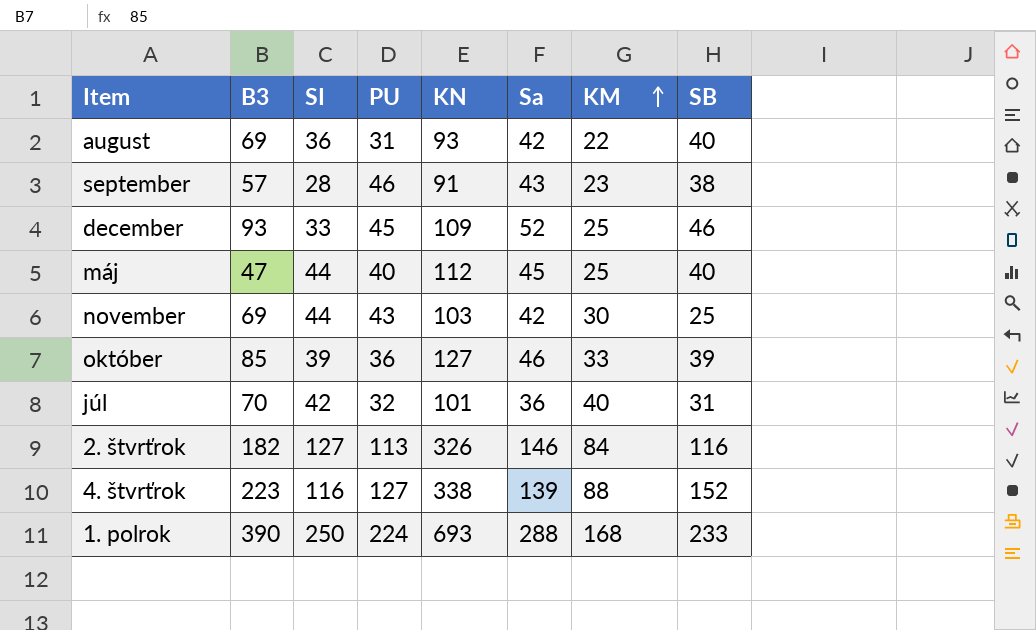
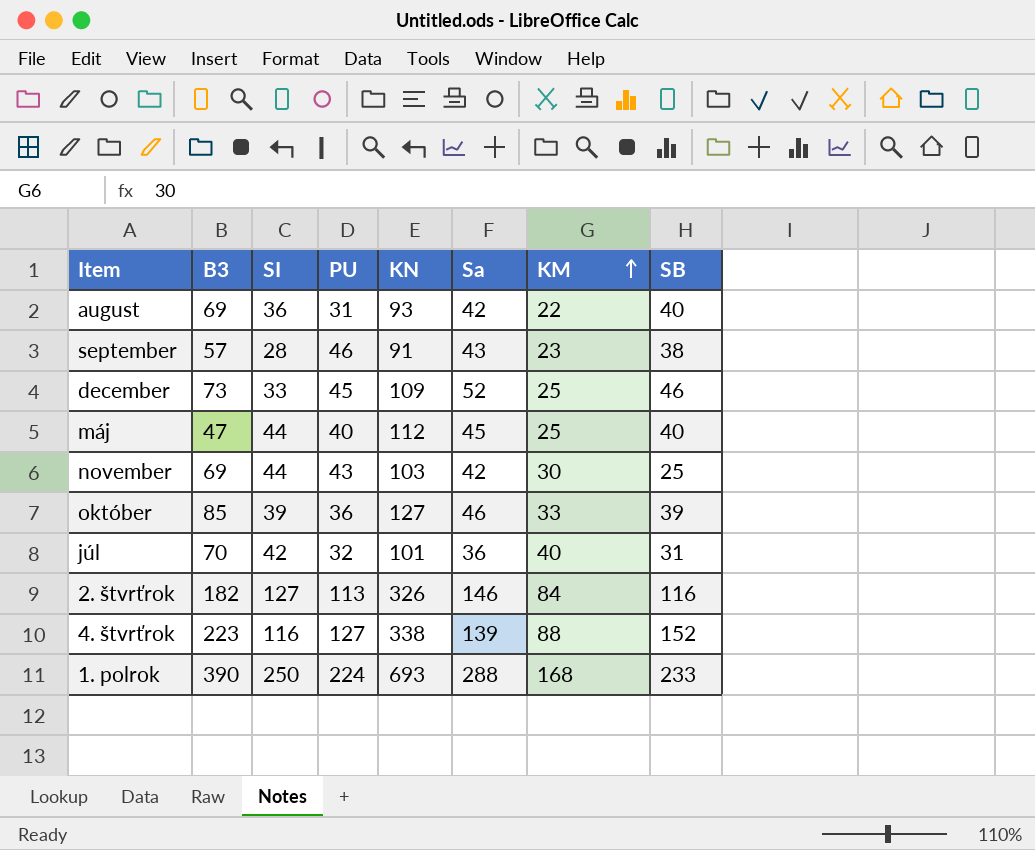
december | B3: 93 -> 73

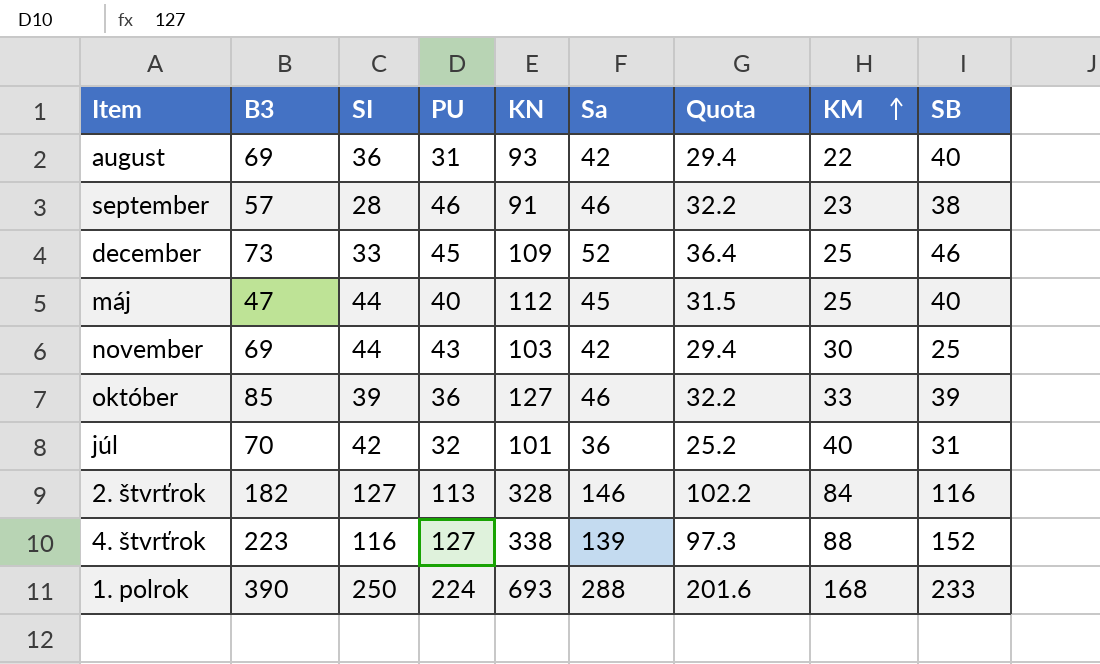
column Quota | formula: none -> [Sa] * 0.7
september | Sa: 43 -> 46
2. štvrťrok | KN: 326 -> 328

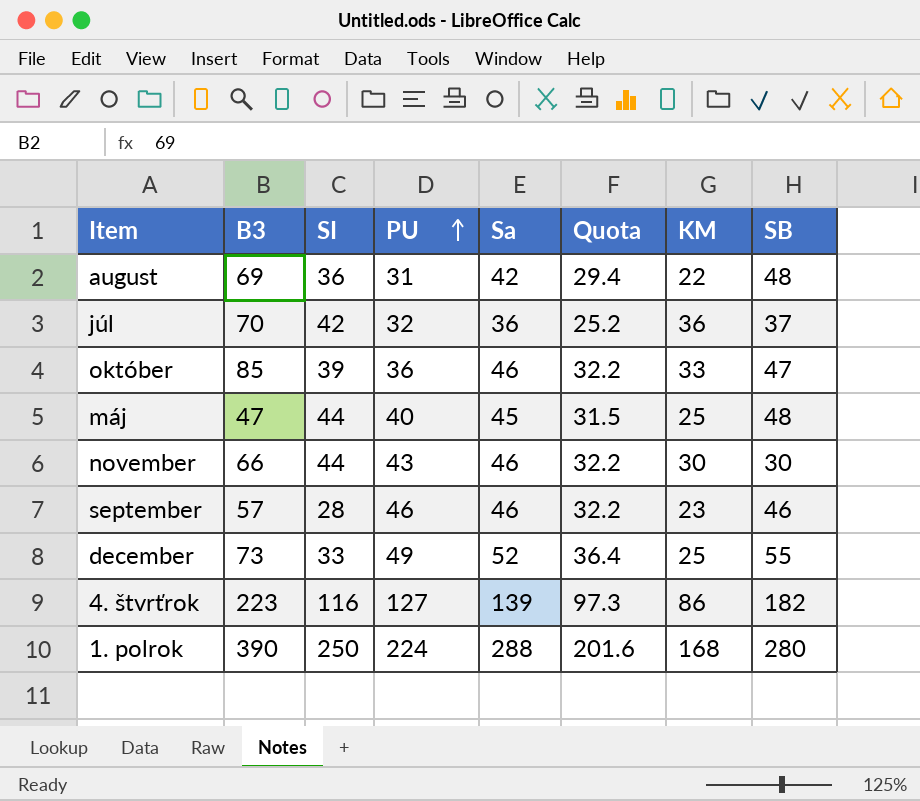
row order: KM ascending -> PU ascending
column KN | position: 5 -> none
row 2. štvrťrok: 182 | 127 | 113 | 328 | 146 | 102.2 | 84 | 116 -> none
august | SB: 40 -> 48
júl | KM: 40 -> 36
júl | SB: 31 -> 37
október | SB: 39 -> 47
máj | SB: 40 -> 48
november | B3: 69 -> 66
november | Sa: 42 -> 46
november | Quota: 29.4 -> 32.2
november | SB: 25 -> 30
september | SB: 38 -> 46
december | PU: 45 -> 49
december | SB: 46 -> 55
4. štvrťrok | KM: 88 -> 86
4. štvrťrok | SB: 152 -> 182
1. polrok | SB: 233 -> 280

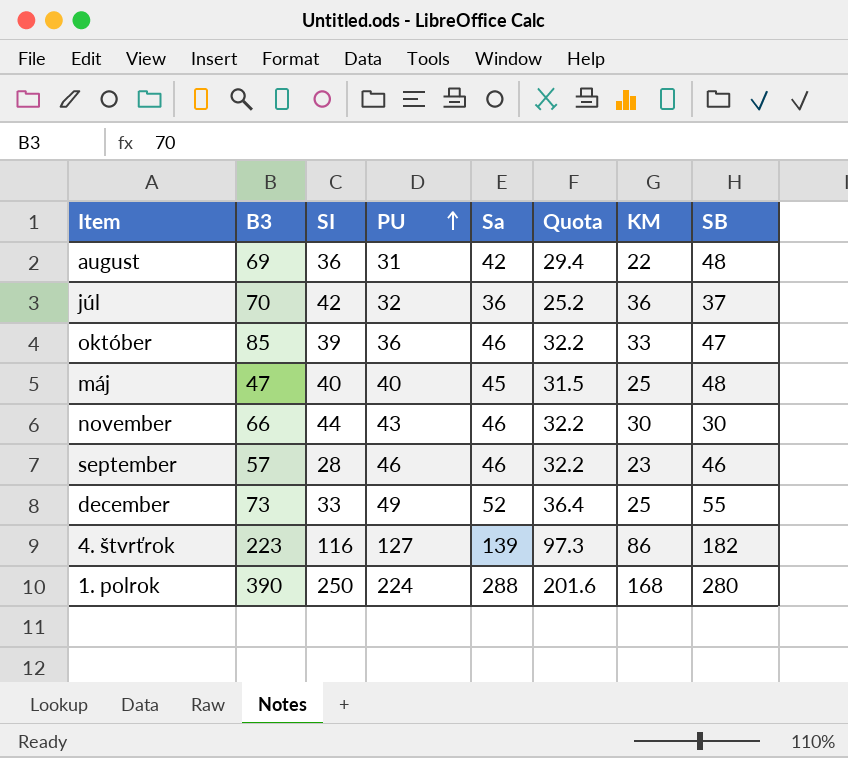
máj | SI: 44 -> 40

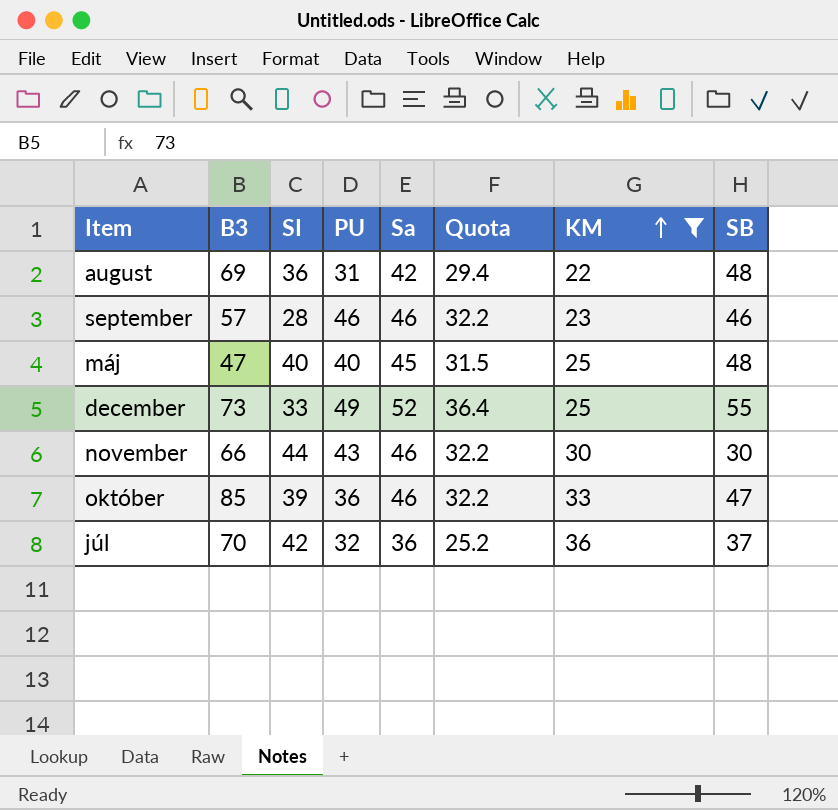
filter: none -> KM <= 36
row order: PU ascending -> KM ascending

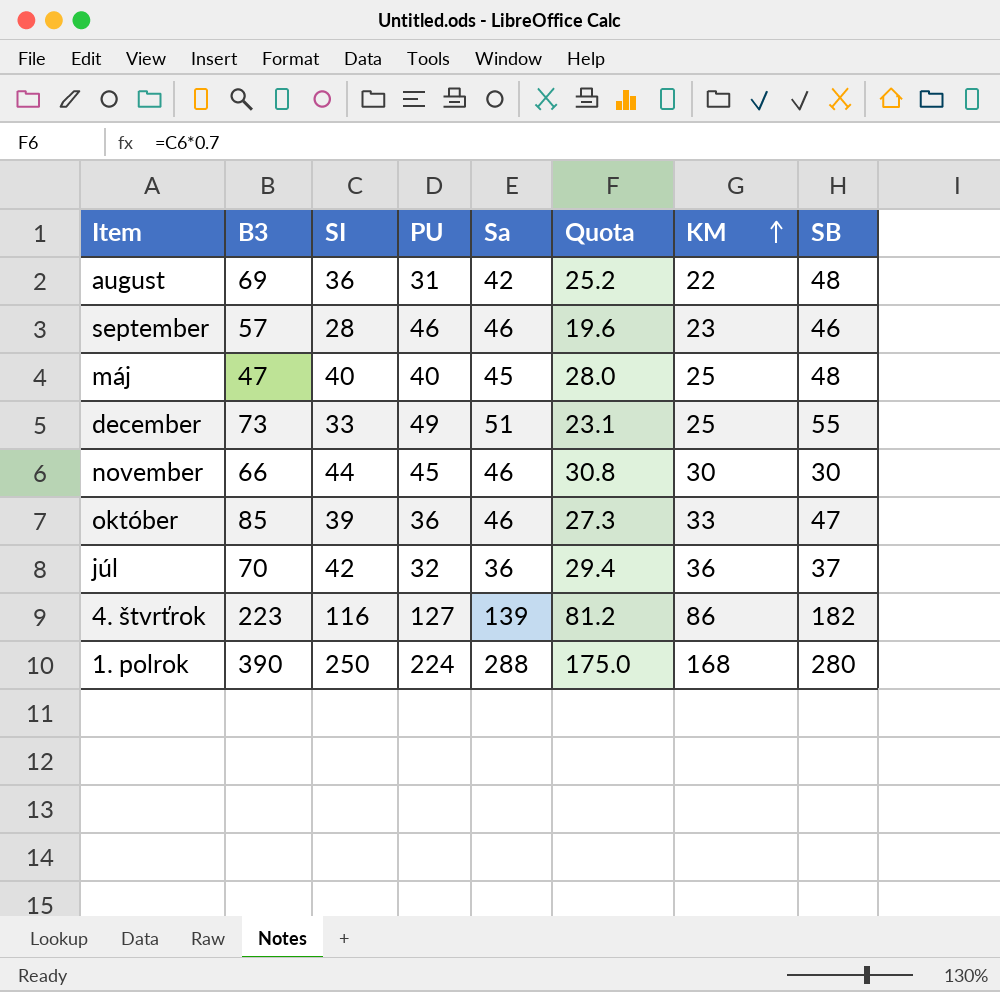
filter: KM <= 36 -> none
column Quota | formula: [Sa] * 0.7 -> [SI] * 0.7
december | Sa: 52 -> 51
november | PU: 43 -> 45

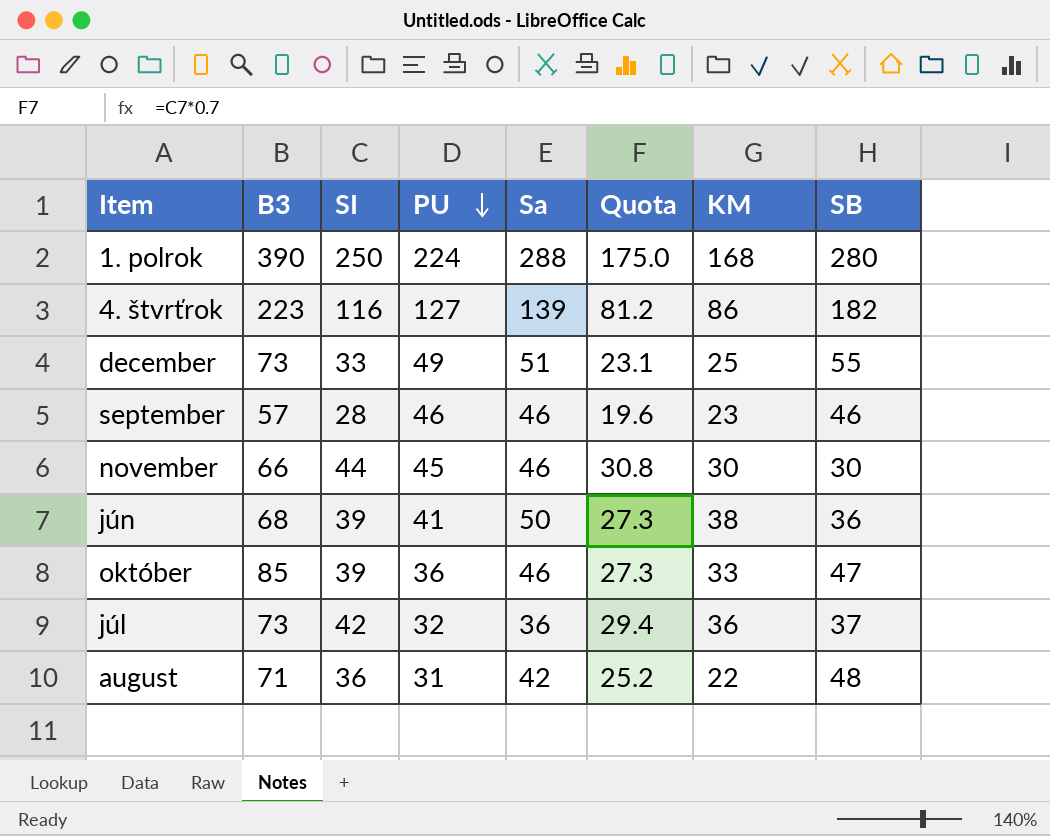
row order: KM ascending -> PU descending
row máj: 47 | 40 | 40 | 45 | 28.0 | 25 | 48 -> none
row jún: none -> 68 | 39 | 41 | 50 | 27.3 | 38 | 36
júl | B3: 70 -> 73
august | B3: 69 -> 71

